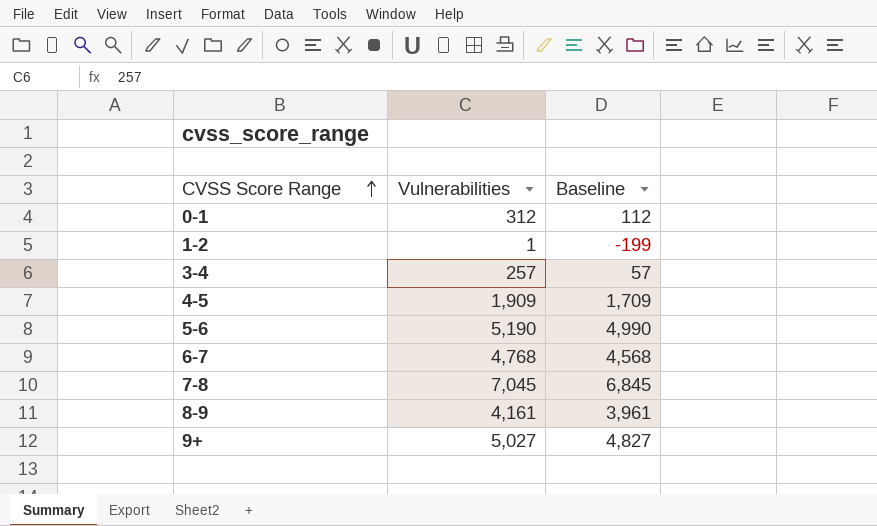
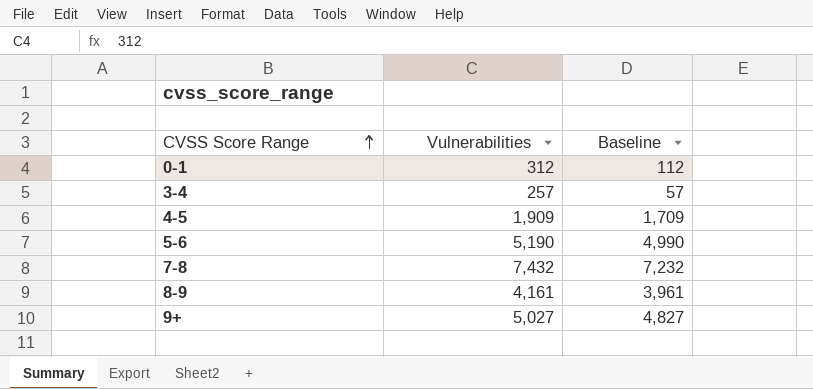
row 1-2: 1 | -199 -> none
row 6-7: 4,768 | 4,568 -> none
7-8 | Vulnerabilities: 7,045 -> 7,432
7-8 | Baseline: 6,845 -> 7,232

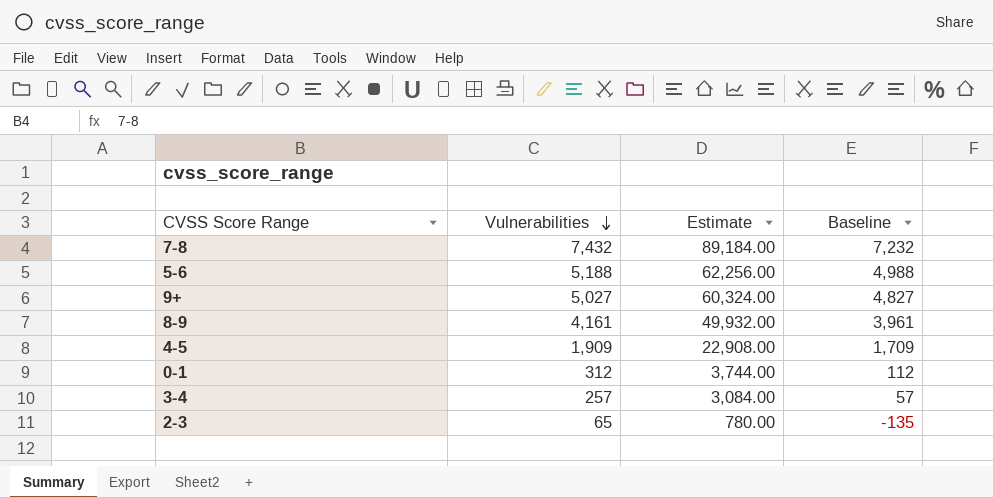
row order: CVSS Score Range ascending -> Vulnerabilities descending
column Estimate | formula: none -> [Vulnerabilities] * 12
5-6 | Vulnerabilities: 5,190 -> 5,188
5-6 | Baseline: 4,990 -> 4,988
row 2-3: none -> 65 | 780.00 | -135

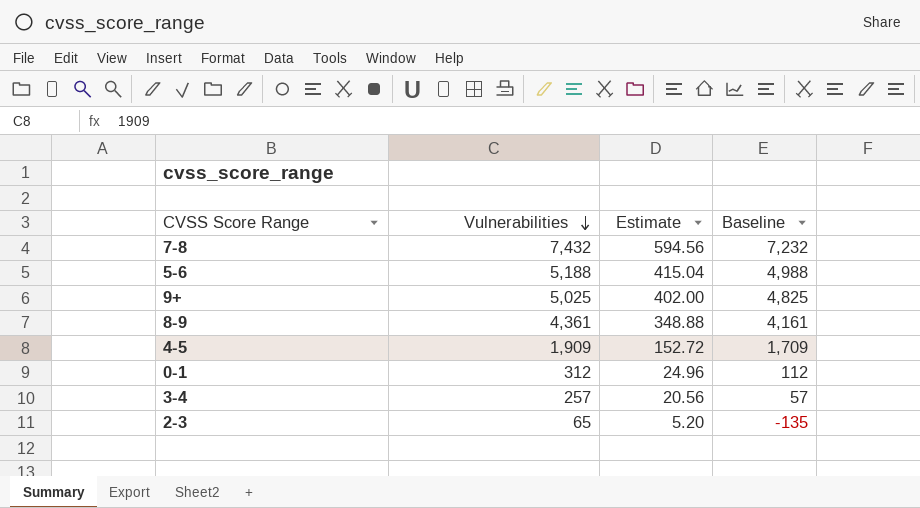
column Estimate | formula: [Vulnerabilities] * 12 -> [Vulnerabilities] * 0.08
9+ | Vulnerabilities: 5,027 -> 5,025
9+ | Baseline: 4,827 -> 4,825
8-9 | Vulnerabilities: 4,161 -> 4,361
8-9 | Baseline: 3,961 -> 4,161

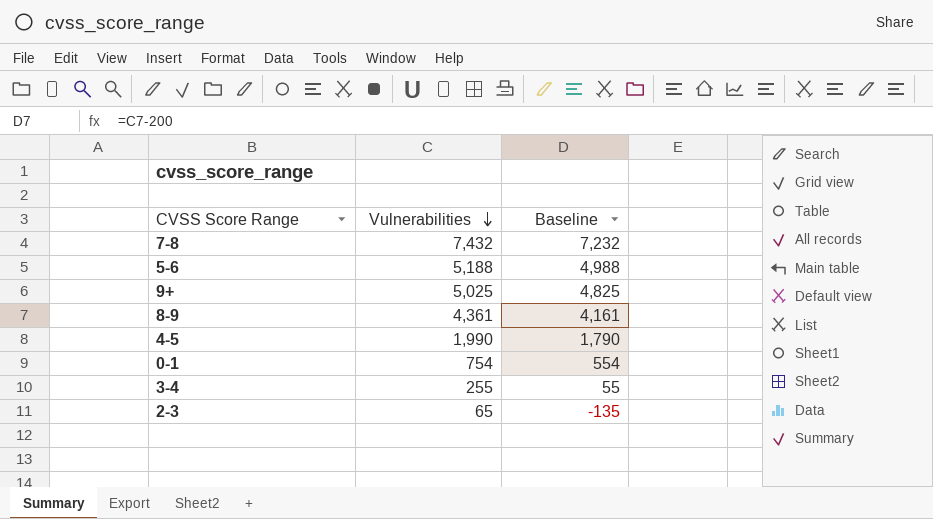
column Estimate | formula: [Vulnerabilities] * 0.08 -> none
4-5 | Vulnerabilities: 1,909 -> 1,990
4-5 | Baseline: 1,709 -> 1,790
0-1 | Vulnerabilities: 312 -> 754
0-1 | Baseline: 112 -> 554
3-4 | Vulnerabilities: 257 -> 255
3-4 | Baseline: 57 -> 55

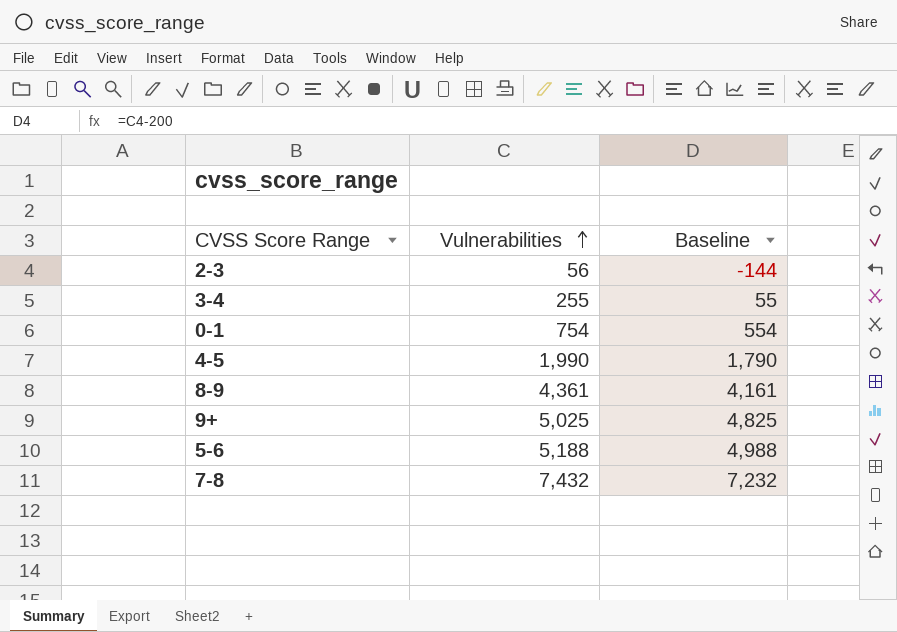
row order: Vulnerabilities descending -> Vulnerabilities ascending
2-3 | Vulnerabilities: 65 -> 56
2-3 | Baseline: -135 -> -144

